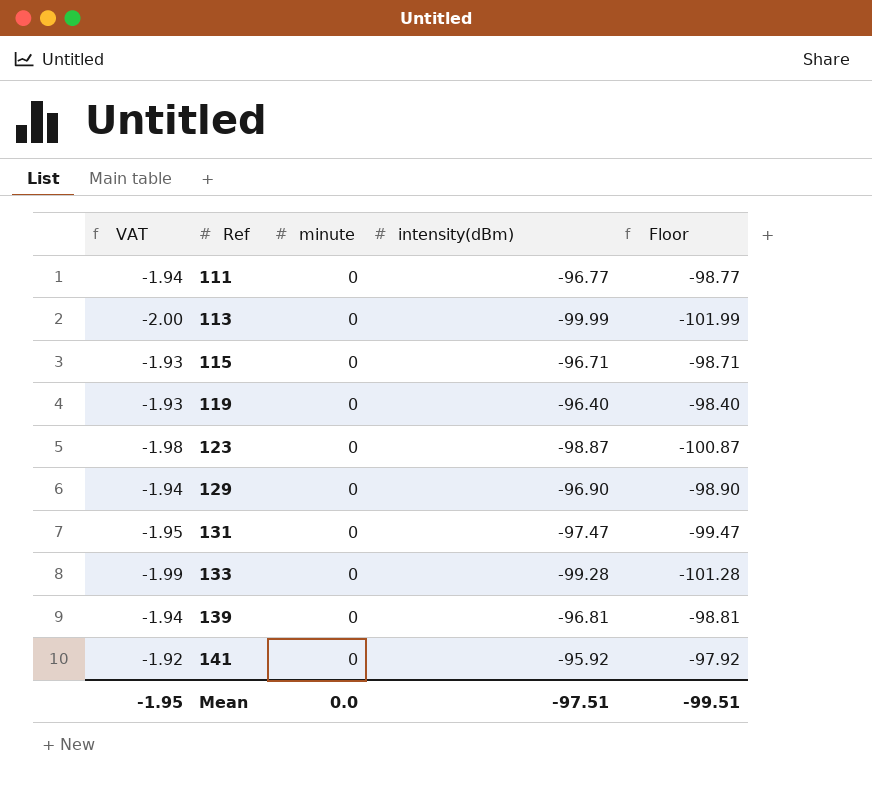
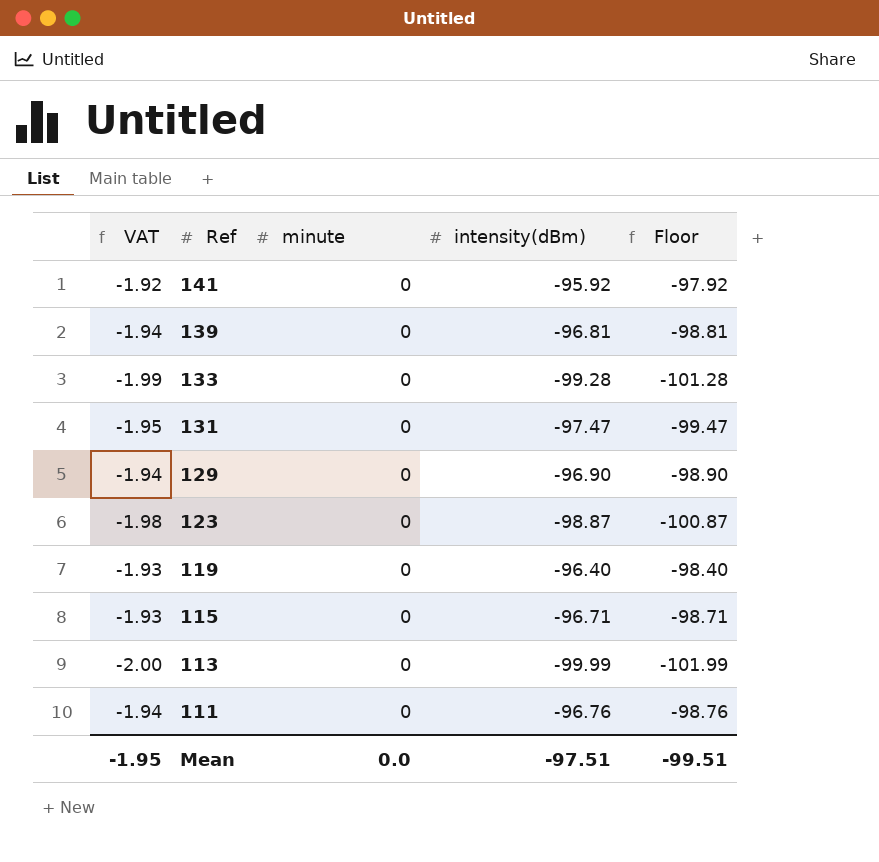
row order: Ref ascending -> Ref descending
111 | intensity(dBm): -96.77 -> -96.76
111 | Floor: -98.77 -> -98.76

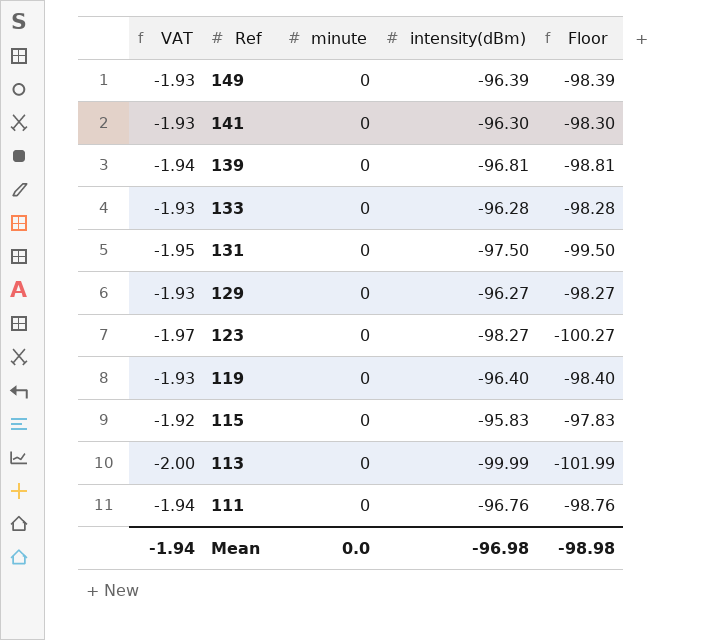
row 149: none -> -1.93 | 0 | -96.39 | -98.39
141 | VAT: -1.92 -> -1.93
141 | intensity(dBm): -95.92 -> -96.30
141 | Floor: -97.92 -> -98.30
133 | VAT: -1.99 -> -1.93
133 | intensity(dBm): -99.28 -> -96.28
133 | Floor: -101.28 -> -98.28
131 | intensity(dBm): -97.47 -> -97.50
131 | Floor: -99.47 -> -99.50
129 | VAT: -1.94 -> -1.93
129 | intensity(dBm): -96.90 -> -96.27
129 | Floor: -98.90 -> -98.27
123 | VAT: -1.98 -> -1.97
123 | intensity(dBm): -98.87 -> -98.27
123 | Floor: -100.87 -> -100.27
115 | VAT: -1.93 -> -1.92
115 | intensity(dBm): -96.71 -> -95.83
115 | Floor: -98.71 -> -97.83
Mean | VAT: -1.95 -> -1.94
Mean | intensity(dBm): -97.51 -> -96.98
Mean | Floor: -99.51 -> -98.98

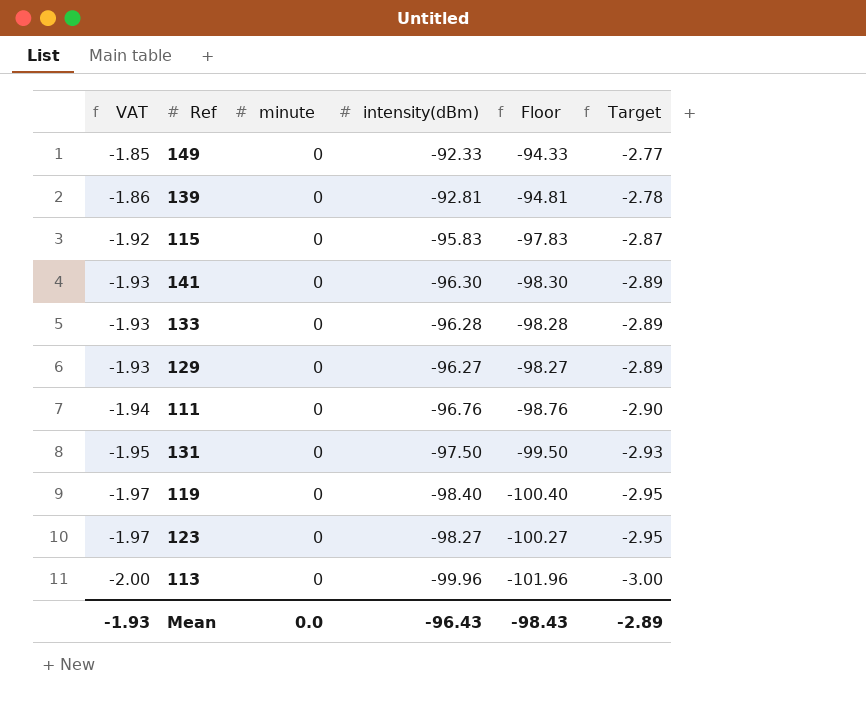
row order: Ref descending -> VAT descending
column Target | formula: none -> [intensity(dBm)] * 0.03
149 | VAT: -1.93 -> -1.85
149 | intensity(dBm): -96.39 -> -92.33
149 | Floor: -98.39 -> -94.33
139 | VAT: -1.94 -> -1.86
139 | intensity(dBm): -96.81 -> -92.81
139 | Floor: -98.81 -> -94.81
119 | VAT: -1.93 -> -1.97
119 | intensity(dBm): -96.40 -> -98.40
119 | Floor: -98.40 -> -100.40
113 | intensity(dBm): -99.99 -> -99.96
113 | Floor: -101.99 -> -101.96
Mean | VAT: -1.94 -> -1.93
Mean | intensity(dBm): -96.98 -> -96.43
Mean | Floor: -98.98 -> -98.43

